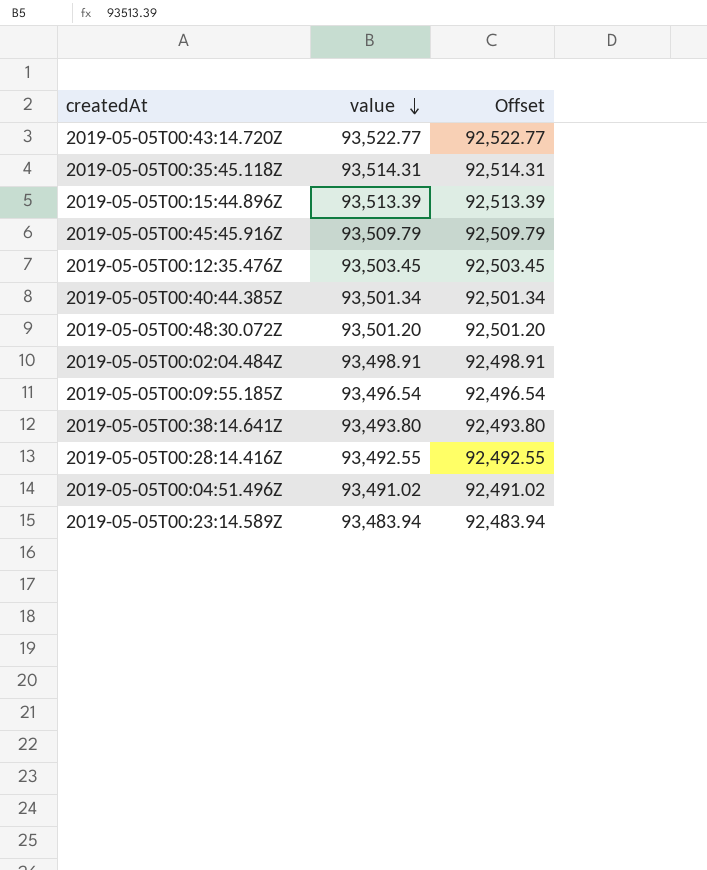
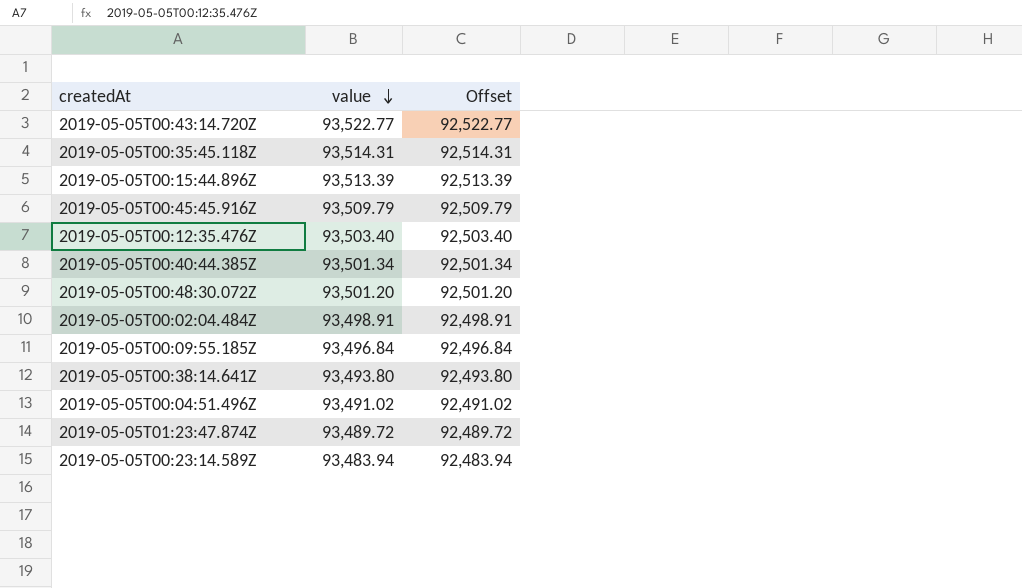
row 2019-05-05T00:28:14.416Z: 93,492.55 | 92,492.55 -> none
2019-05-05T00:12:35.476Z | value: 93,503.45 -> 93,503.40
2019-05-05T00:12:35.476Z | Offset: 92,503.45 -> 92,503.40
2019-05-05T00:09:55.185Z | value: 93,496.54 -> 93,496.84
2019-05-05T00:09:55.185Z | Offset: 92,496.54 -> 92,496.84
row 2019-05-05T01:23:47.874Z: none -> 93,489.72 | 92,489.72

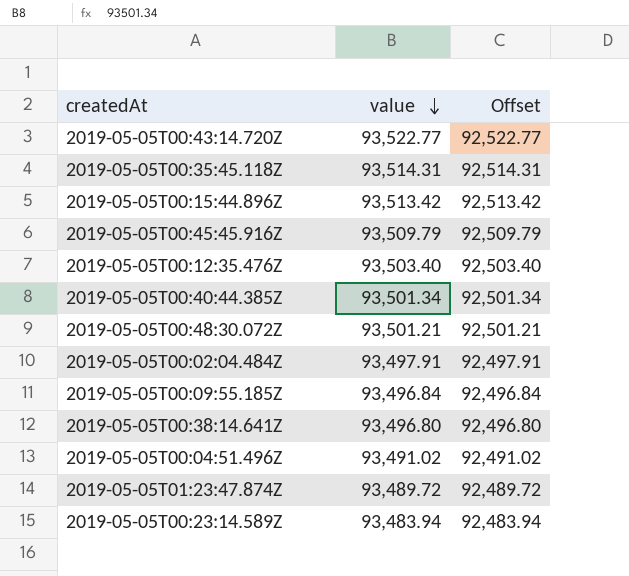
2019-05-05T00:15:44.896Z | value: 93,513.39 -> 93,513.42
2019-05-05T00:15:44.896Z | Offset: 92,513.39 -> 92,513.42
2019-05-05T00:48:30.072Z | value: 93,501.20 -> 93,501.21
2019-05-05T00:48:30.072Z | Offset: 92,501.20 -> 92,501.21
2019-05-05T00:02:04.484Z | value: 93,498.91 -> 93,497.91
2019-05-05T00:02:04.484Z | Offset: 92,498.91 -> 92,497.91
2019-05-05T00:38:14.641Z | value: 93,493.80 -> 93,496.80
2019-05-05T00:38:14.641Z | Offset: 92,493.80 -> 92,496.80

